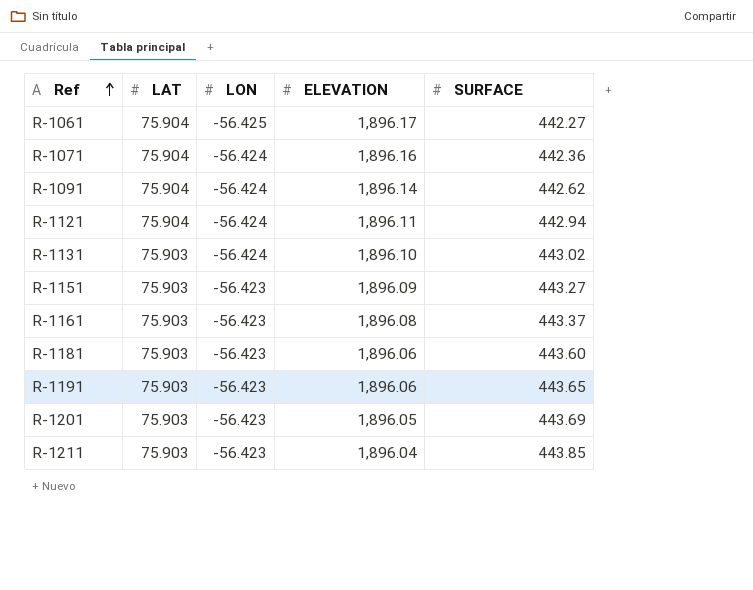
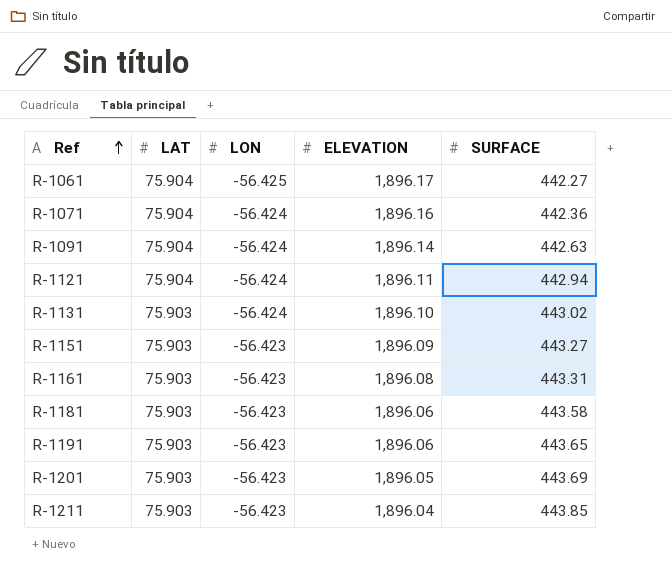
R-1091 | SURFACE: 442.62 -> 442.63
R-1161 | SURFACE: 443.37 -> 443.31
R-1181 | SURFACE: 443.60 -> 443.58

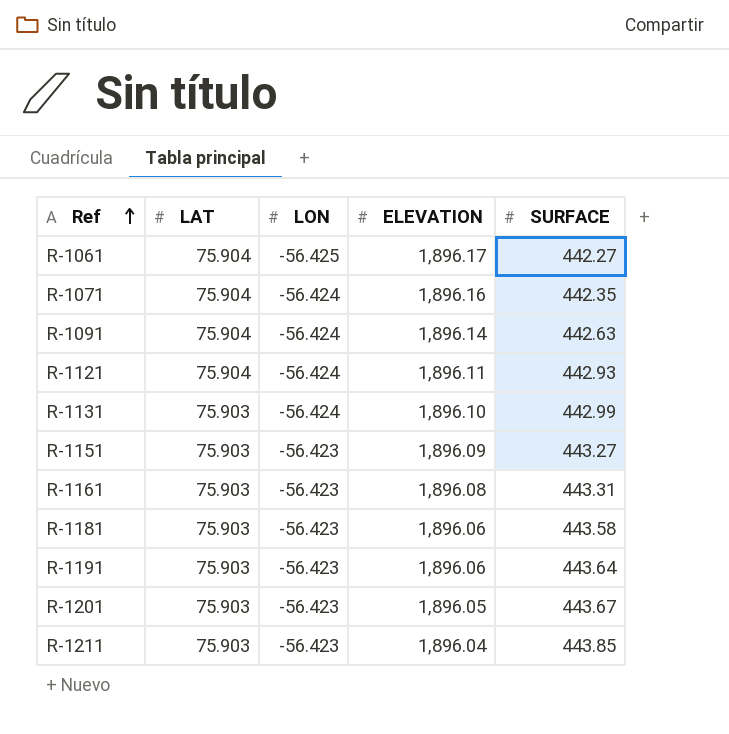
R-1071 | SURFACE: 442.36 -> 442.35
R-1121 | SURFACE: 442.94 -> 442.93
R-1131 | SURFACE: 443.02 -> 442.99
R-1191 | SURFACE: 443.65 -> 443.64
R-1201 | SURFACE: 443.69 -> 443.67

